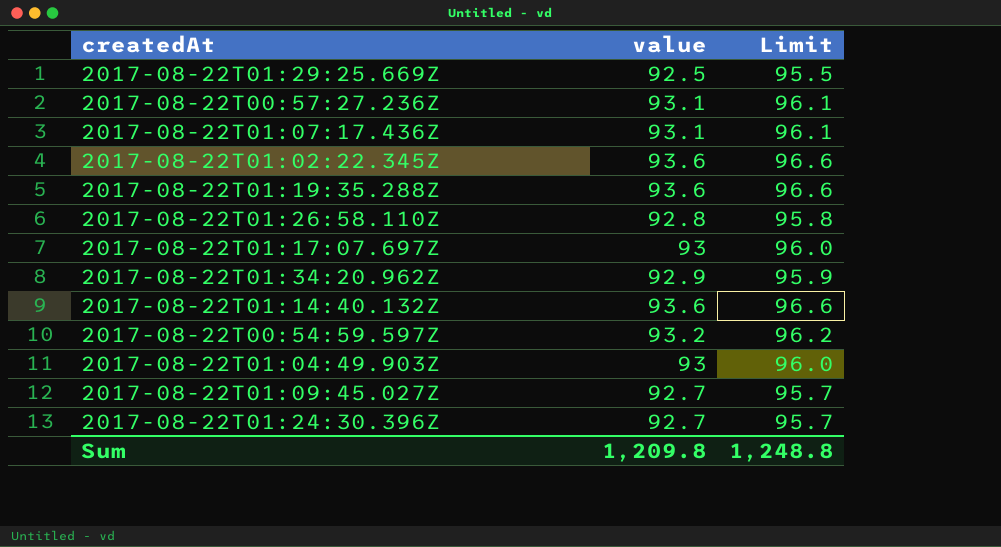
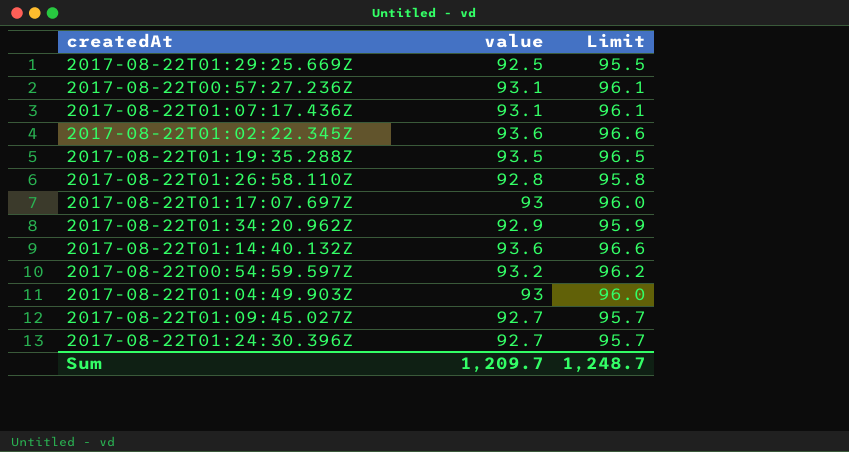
2017-08-22T01:19:35.288Z | value: 93.6 -> 93.5
2017-08-22T01:19:35.288Z | Limit: 96.6 -> 96.5
Sum | value: 1,209.8 -> 1,209.7
Sum | Limit: 1,248.8 -> 1,248.7

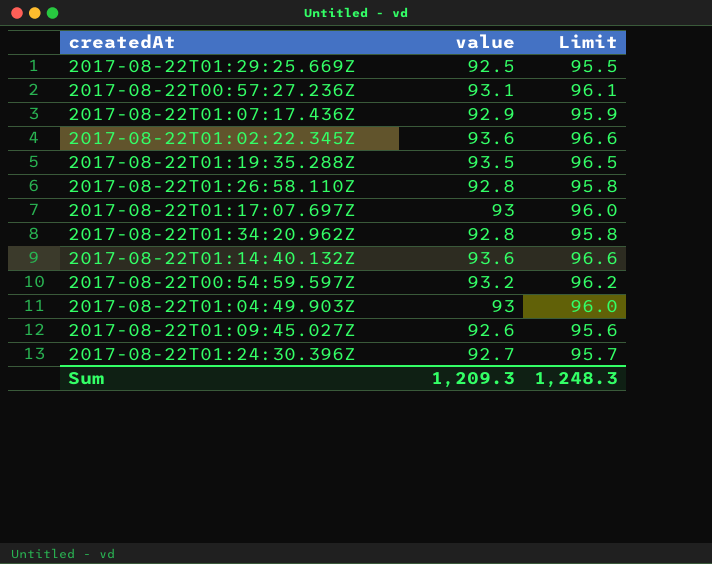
2017-08-22T01:07:17.436Z | value: 93.1 -> 92.9
2017-08-22T01:07:17.436Z | Limit: 96.1 -> 95.9
2017-08-22T01:34:20.962Z | value: 92.9 -> 92.8
2017-08-22T01:34:20.962Z | Limit: 95.9 -> 95.8
2017-08-22T01:09:45.027Z | value: 92.7 -> 92.6
2017-08-22T01:09:45.027Z | Limit: 95.7 -> 95.6
Sum | value: 1,209.7 -> 1,209.3
Sum | Limit: 1,248.7 -> 1,248.3

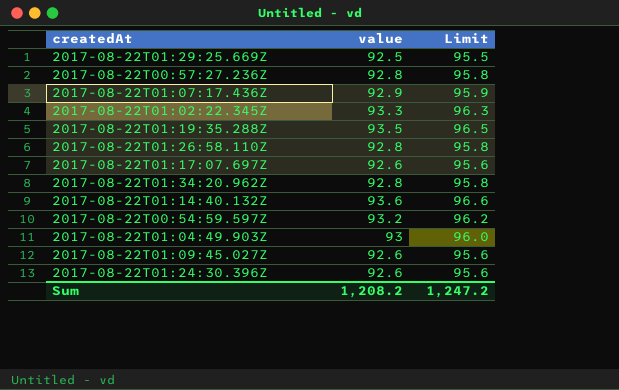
2017-08-22T00:57:27.236Z | value: 93.1 -> 92.8
2017-08-22T00:57:27.236Z | Limit: 96.1 -> 95.8
2017-08-22T01:02:22.345Z | value: 93.6 -> 93.3
2017-08-22T01:02:22.345Z | Limit: 96.6 -> 96.3
2017-08-22T01:17:07.697Z | value: 93 -> 92.6
2017-08-22T01:17:07.697Z | Limit: 96.0 -> 95.6
2017-08-22T01:24:30.396Z | value: 92.7 -> 92.6
2017-08-22T01:24:30.396Z | Limit: 95.7 -> 95.6
Sum | value: 1,209.3 -> 1,208.2
Sum | Limit: 1,248.3 -> 1,247.2

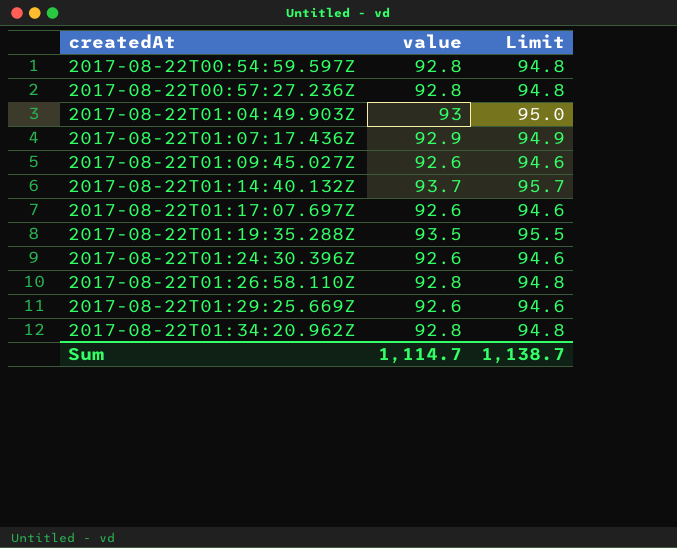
row order: none -> createdAt ascending
column Limit | formula: [value] + 3 -> [value] + 2
row 2017-08-22T01:02:22.345Z: 93.3 | 96.3 -> none
2017-08-22T00:54:59.597Z | value: 93.2 -> 92.8
2017-08-22T01:14:40.132Z | value: 93.6 -> 93.7
2017-08-22T01:29:25.669Z | value: 92.5 -> 92.6
Sum | value: 1,208.2 -> 1,114.7
Sum | Limit: 1,247.2 -> 1,138.7

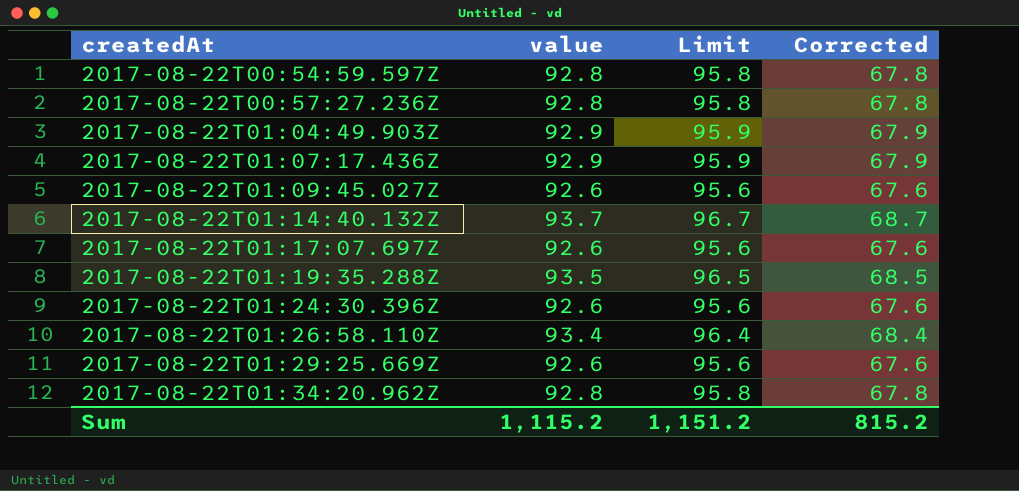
column Limit | formula: [value] + 2 -> [value] + 3
column Corrected | formula: none -> [value] - 25
2017-08-22T01:04:49.903Z | value: 93 -> 92.9
2017-08-22T01:26:58.110Z | value: 92.8 -> 93.4
Sum | value: 1,114.7 -> 1,115.2
Sum | Limit: 1,138.7 -> 1,151.2

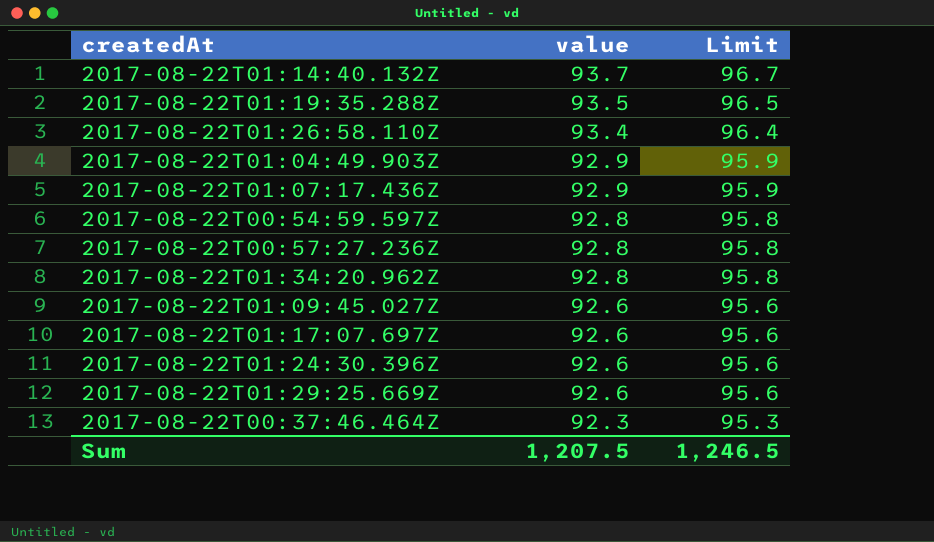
row order: createdAt ascending -> value descending
column Corrected | formula: [value] - 25 -> none
row 2017-08-22T00:37:46.464Z: none -> 92.3 | 95.3
Sum | value: 1,115.2 -> 1,207.5
Sum | Limit: 1,151.2 -> 1,246.5

